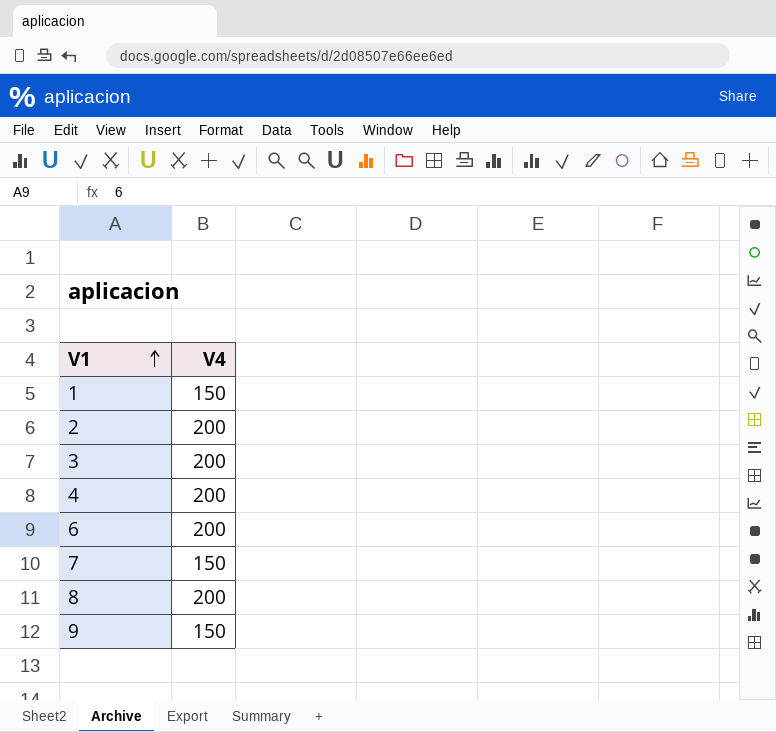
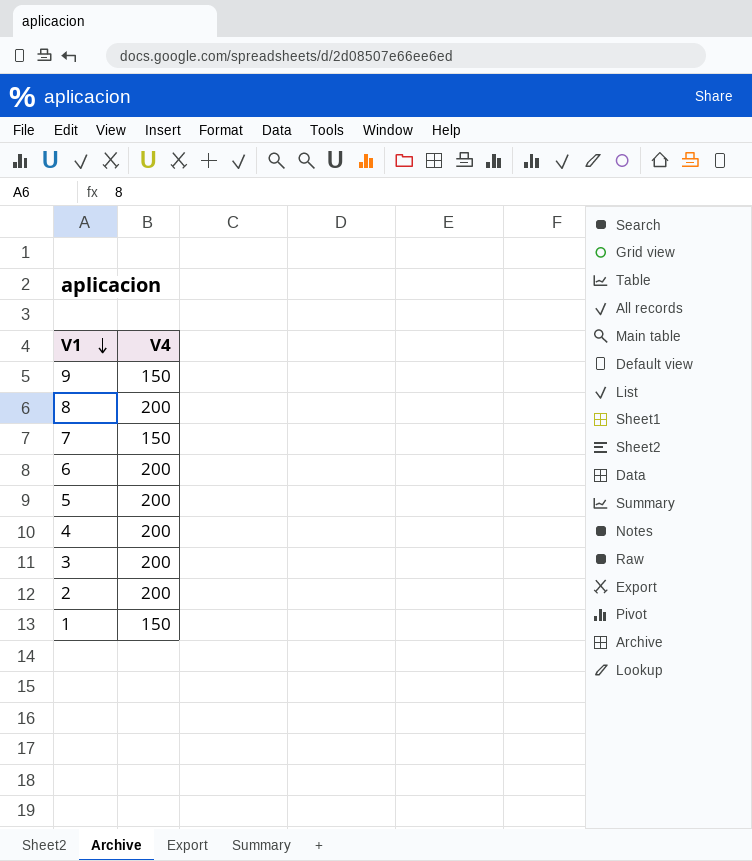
row order: V1 ascending -> V1 descending
row 5: none -> 200

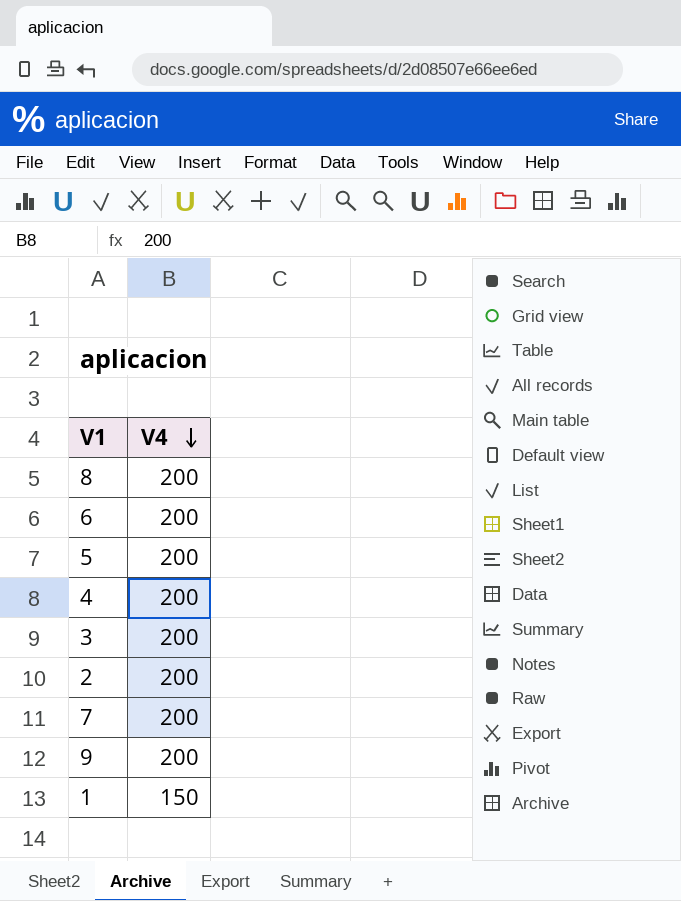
row order: V1 descending -> V4 descending
7 | V4: 150 -> 200
9 | V4: 150 -> 200

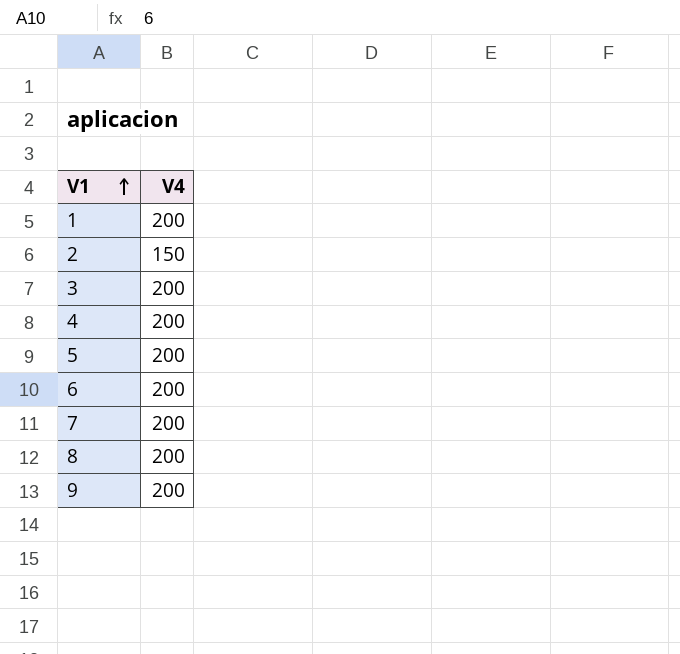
row order: V4 descending -> V1 ascending
1 | V4: 150 -> 200
2 | V4: 200 -> 150

